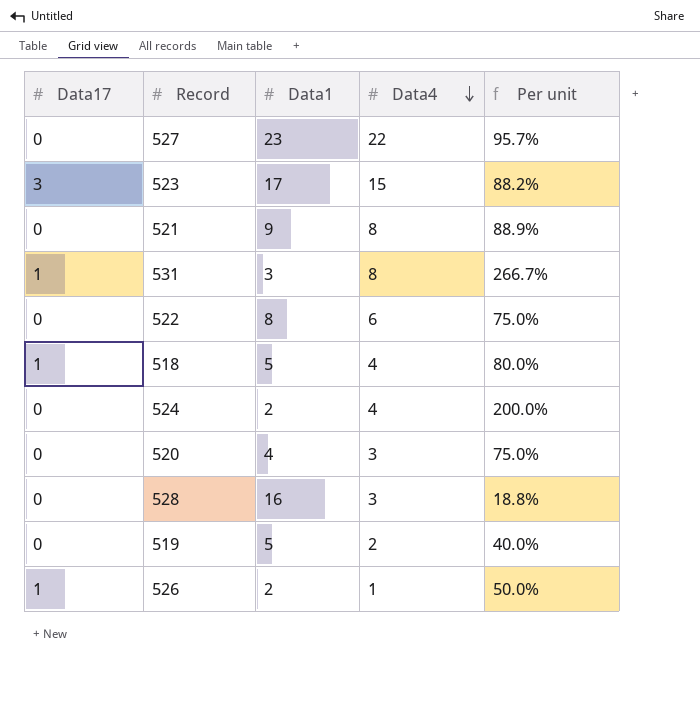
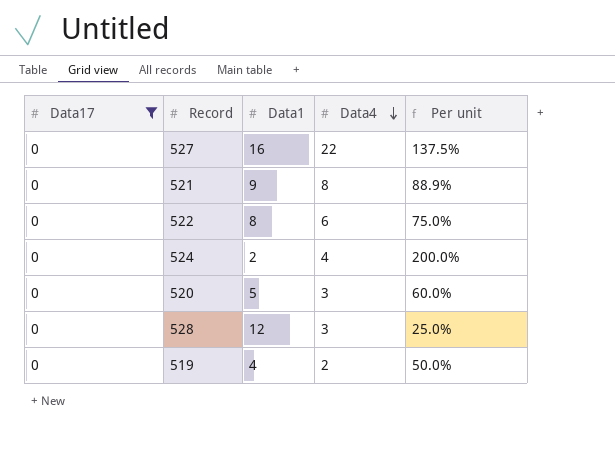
filter: none -> Data17 = 0
527 | Data1: 23 -> 16
527 | Per unit: 95.7% -> 137.5%
520 | Data1: 4 -> 5
520 | Per unit: 75.0% -> 60.0%
528 | Data1: 16 -> 12
528 | Per unit: 18.8% -> 25.0%
519 | Data1: 5 -> 4
519 | Per unit: 40.0% -> 50.0%

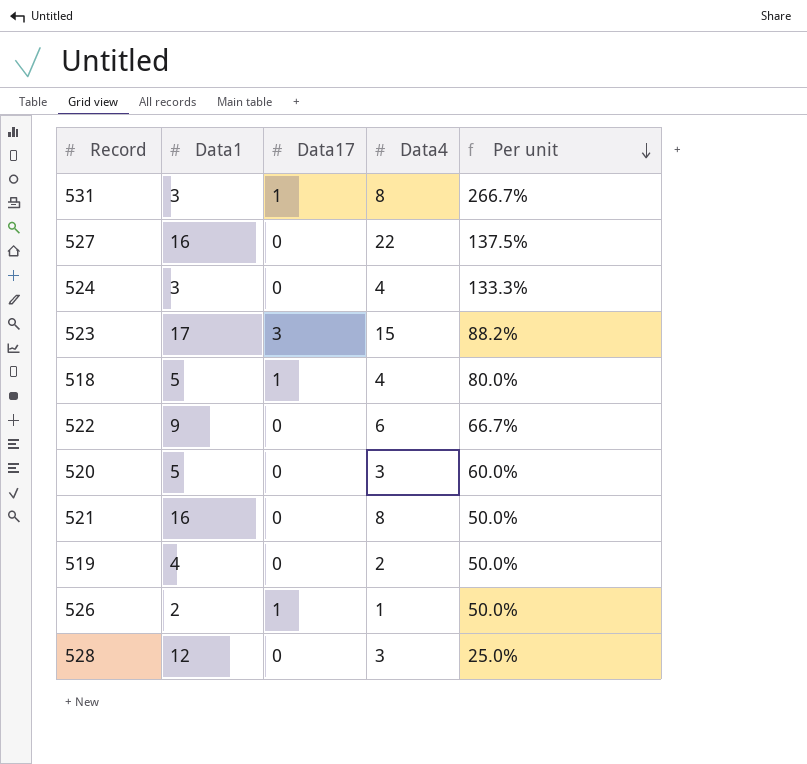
filter: Data17 = 0 -> none
row order: Data4 descending -> Per unit descending
column Data17 | position: 1 -> 3
524 | Data1: 2 -> 3
524 | Per unit: 200.0% -> 133.3%
522 | Data1: 8 -> 9
522 | Per unit: 75.0% -> 66.7%
521 | Data1: 9 -> 16
521 | Per unit: 88.9% -> 50.0%

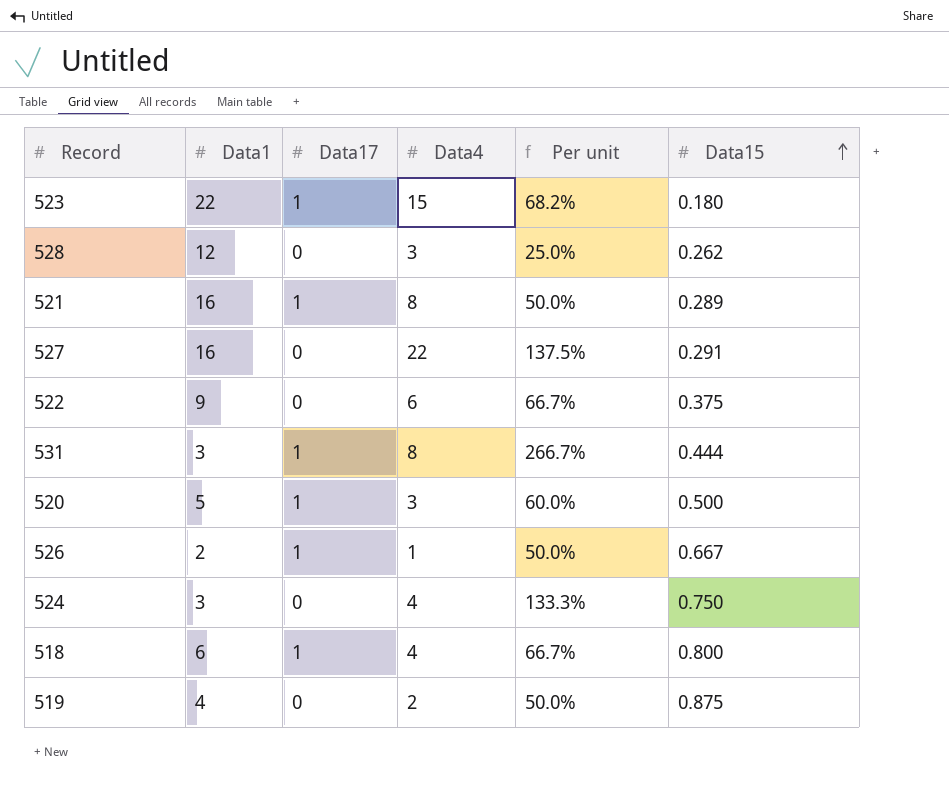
row order: Per unit descending -> Data15 ascending
column Data15 | position: none -> 6
523 | Data1: 17 -> 22
523 | Data17: 3 -> 1
523 | Per unit: 88.2% -> 68.2%
521 | Data17: 0 -> 1
520 | Data17: 0 -> 1
518 | Data1: 5 -> 6
518 | Per unit: 80.0% -> 66.7%

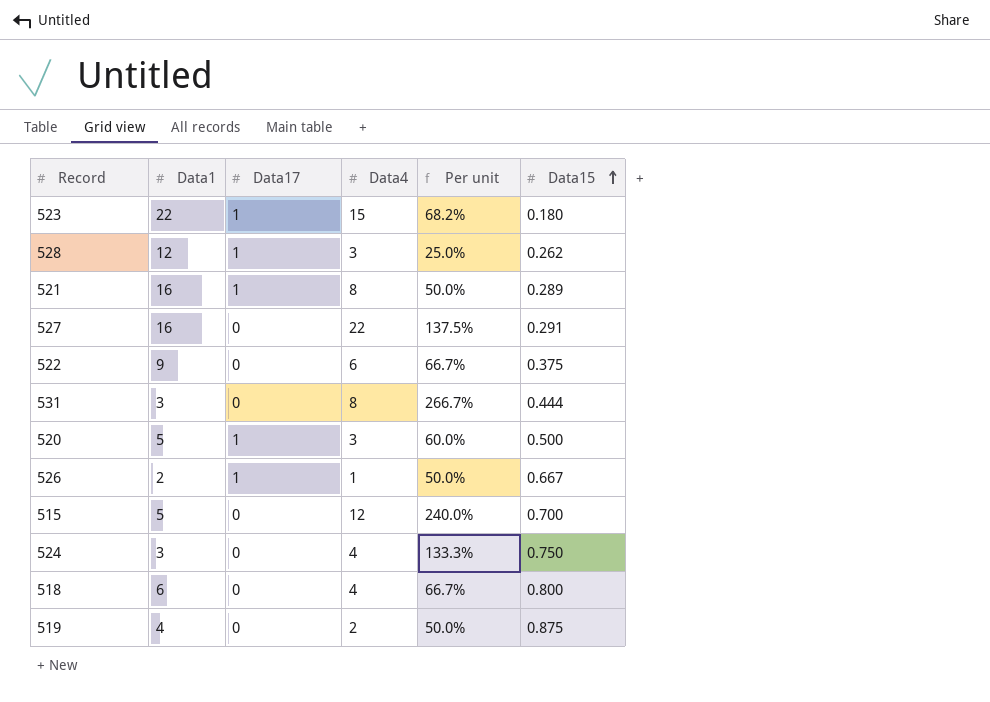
528 | Data17: 0 -> 1
531 | Data17: 1 -> 0
row 515: none -> 5 | 0 | 12 | 240.0% | 0.700
518 | Data17: 1 -> 0

